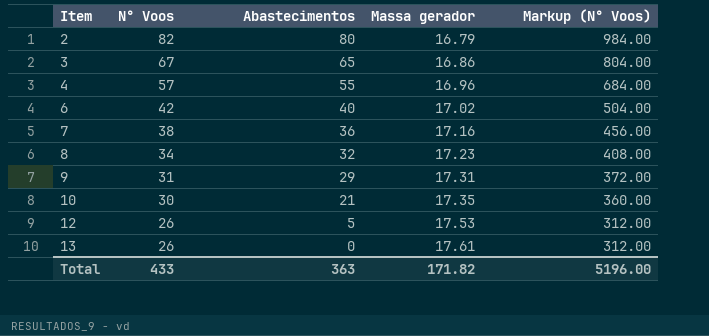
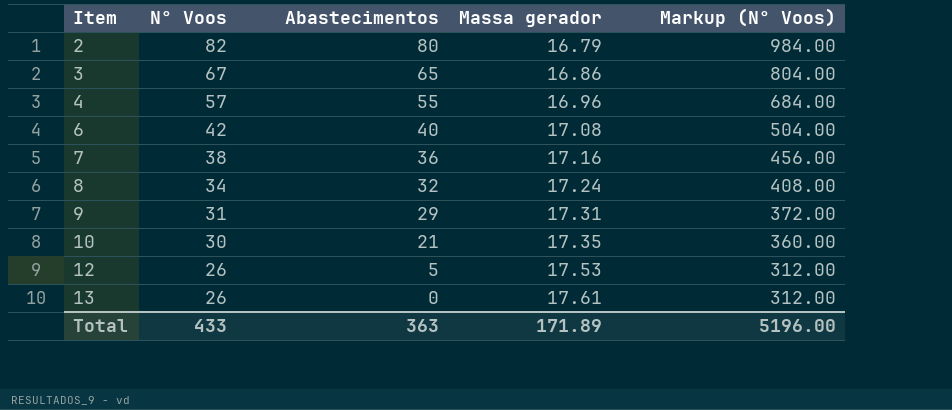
6 | Massa gerador: 17.02 -> 17.08
8 | Massa gerador: 17.23 -> 17.24
Total | Massa gerador: 171.82 -> 171.89

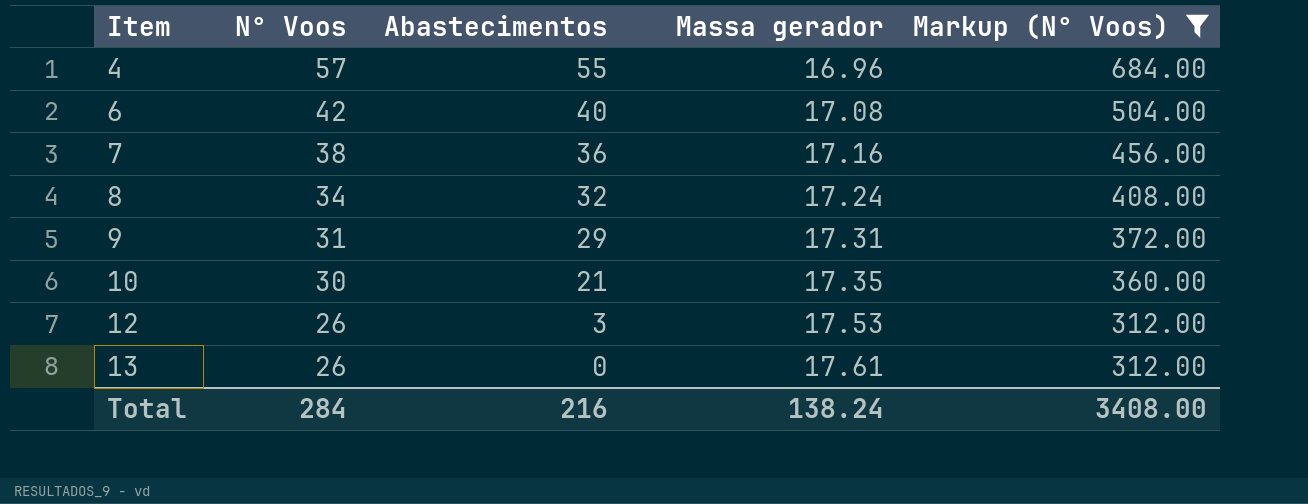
filter: none -> Markup (N° Voos) <= 684.00
12 | Abastecimentos: 5 -> 3
Total | N° Voos: 433 -> 284
Total | Abastecimentos: 363 -> 216
Total | Massa gerador: 171.89 -> 138.24
Total | Markup (N° Voos): 5196.00 -> 3408.00

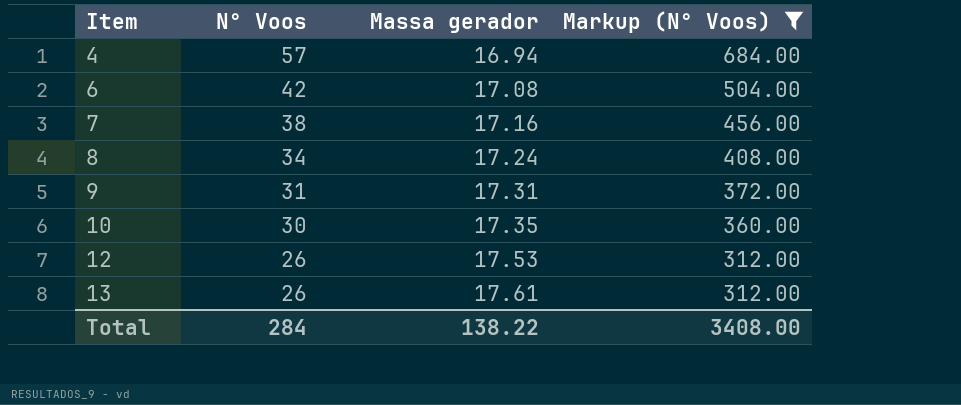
column Abastecimentos | position: 3 -> none
4 | Massa gerador: 16.96 -> 16.94
Total | Massa gerador: 138.24 -> 138.22

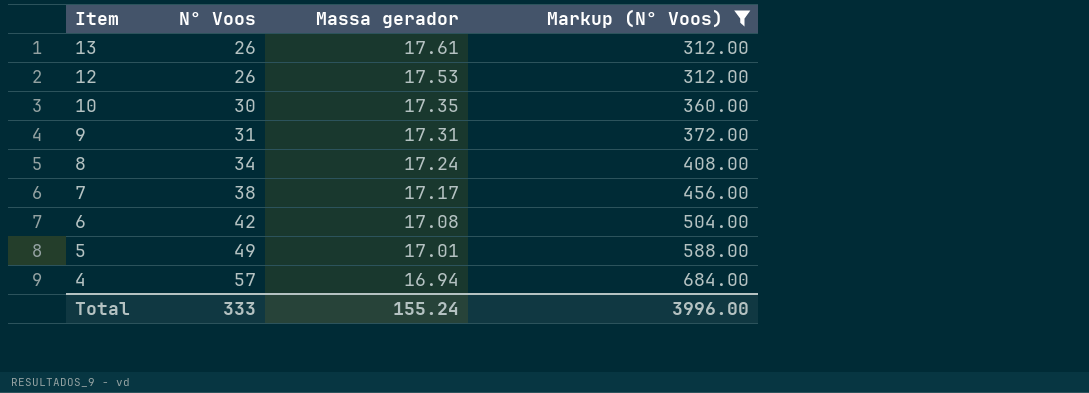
row order: Item ascending -> Item descending
7 | Massa gerador: 17.16 -> 17.17
row 5: none -> 49 | 17.01 | 588.00
Total | N° Voos: 284 -> 333
Total | Massa gerador: 138.22 -> 155.24
Total | Markup (N° Voos): 3408.00 -> 3996.00

